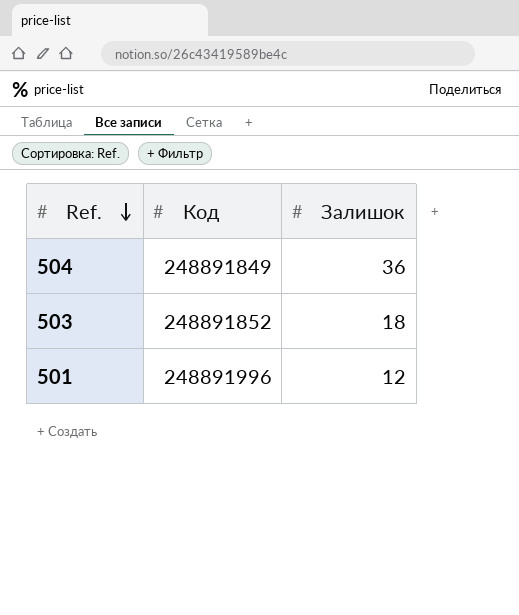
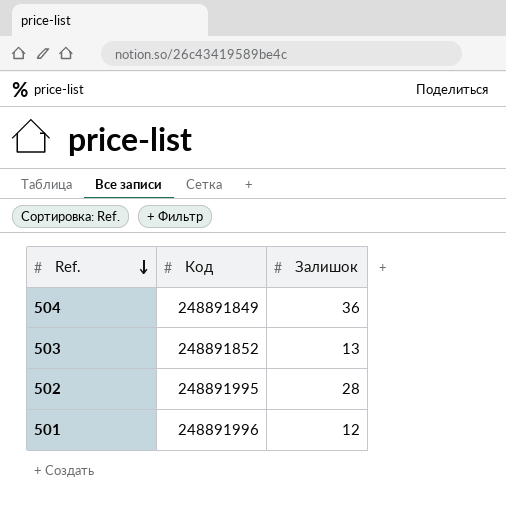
503 | Залишок: 18 -> 13
row 502: none -> 248891995 | 28

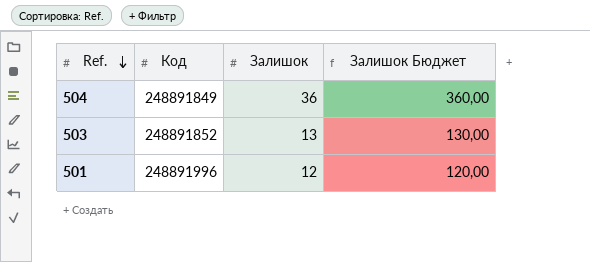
column Залишок Бюджет | formula: none -> [Залишок] * 10
row 502: 248891995 | 28 -> none

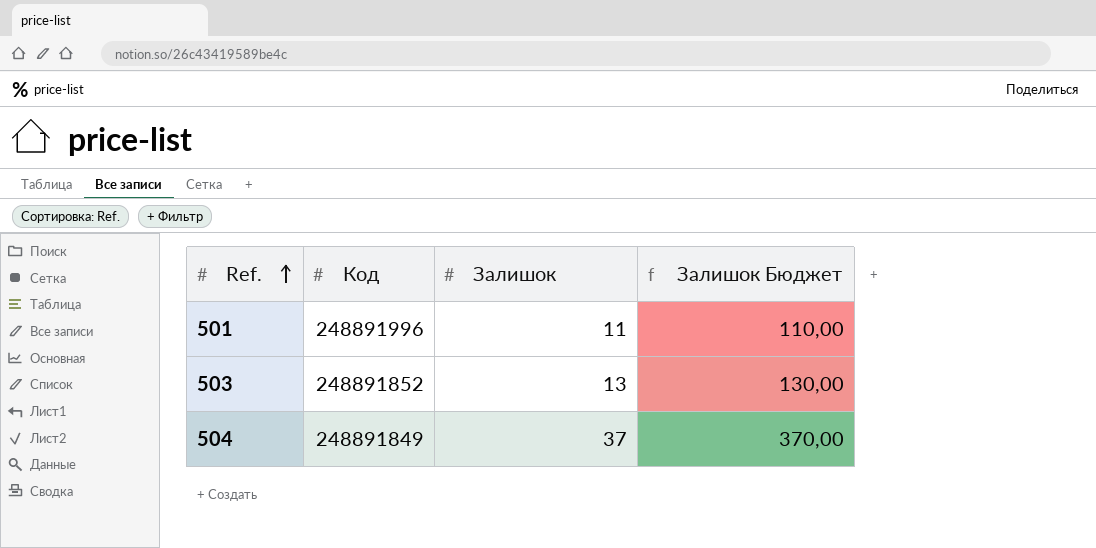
row order: Ref. descending -> Ref. ascending
501 | Залишок: 12 -> 11
501 | Залишок Бюджет: 120,00 -> 110,00
504 | Залишок: 36 -> 37
504 | Залишок Бюджет: 360,00 -> 370,00

